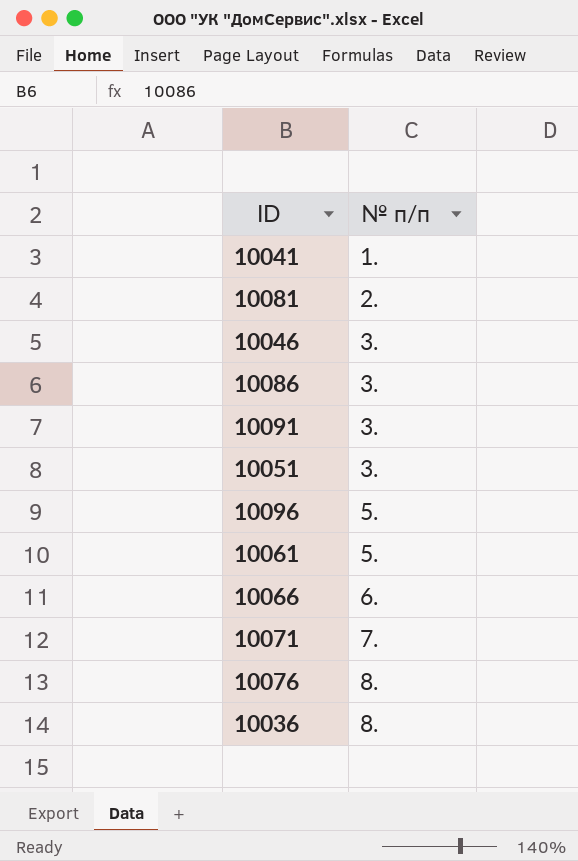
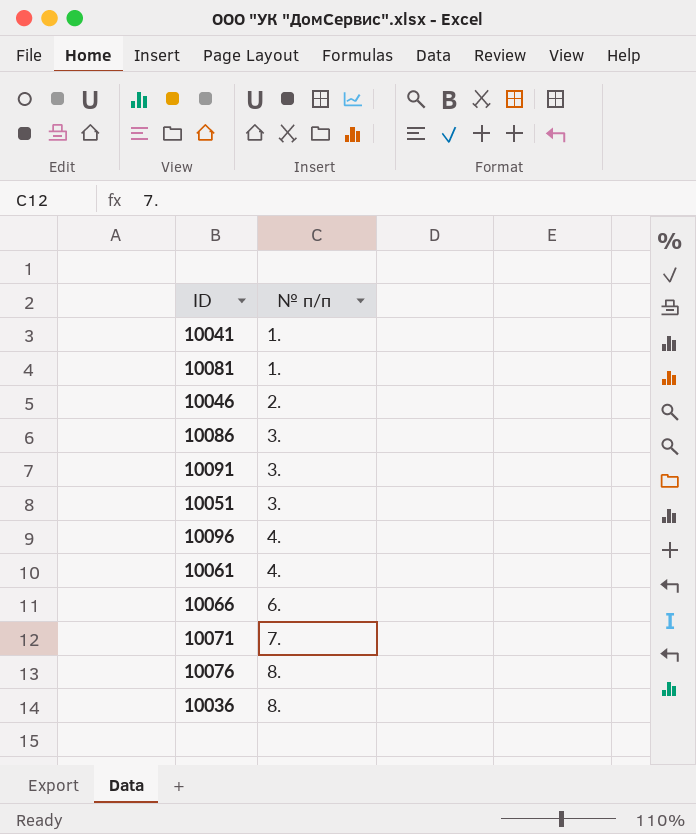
10081 | № п/п: 2. -> 1.
10046 | № п/п: 3. -> 2.
10096 | № п/п: 5. -> 4.
10061 | № п/п: 5. -> 4.

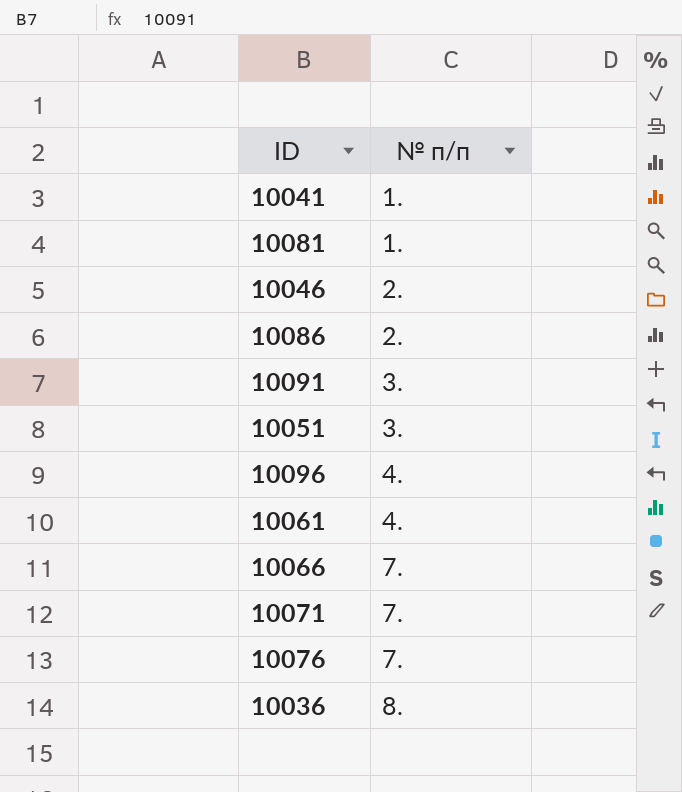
10086 | № п/п: 3. -> 2.
10066 | № п/п: 6. -> 7.
10076 | № п/п: 8. -> 7.

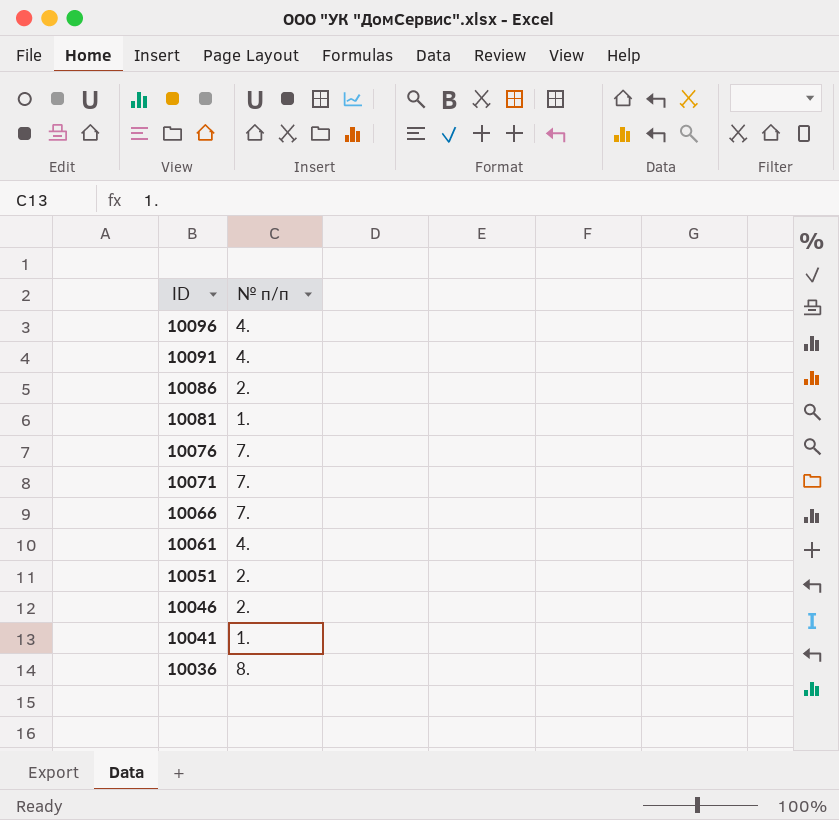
row order: № п/п ascending -> ID descending
10091 | № п/п: 3. -> 4.
10051 | № п/п: 3. -> 2.

